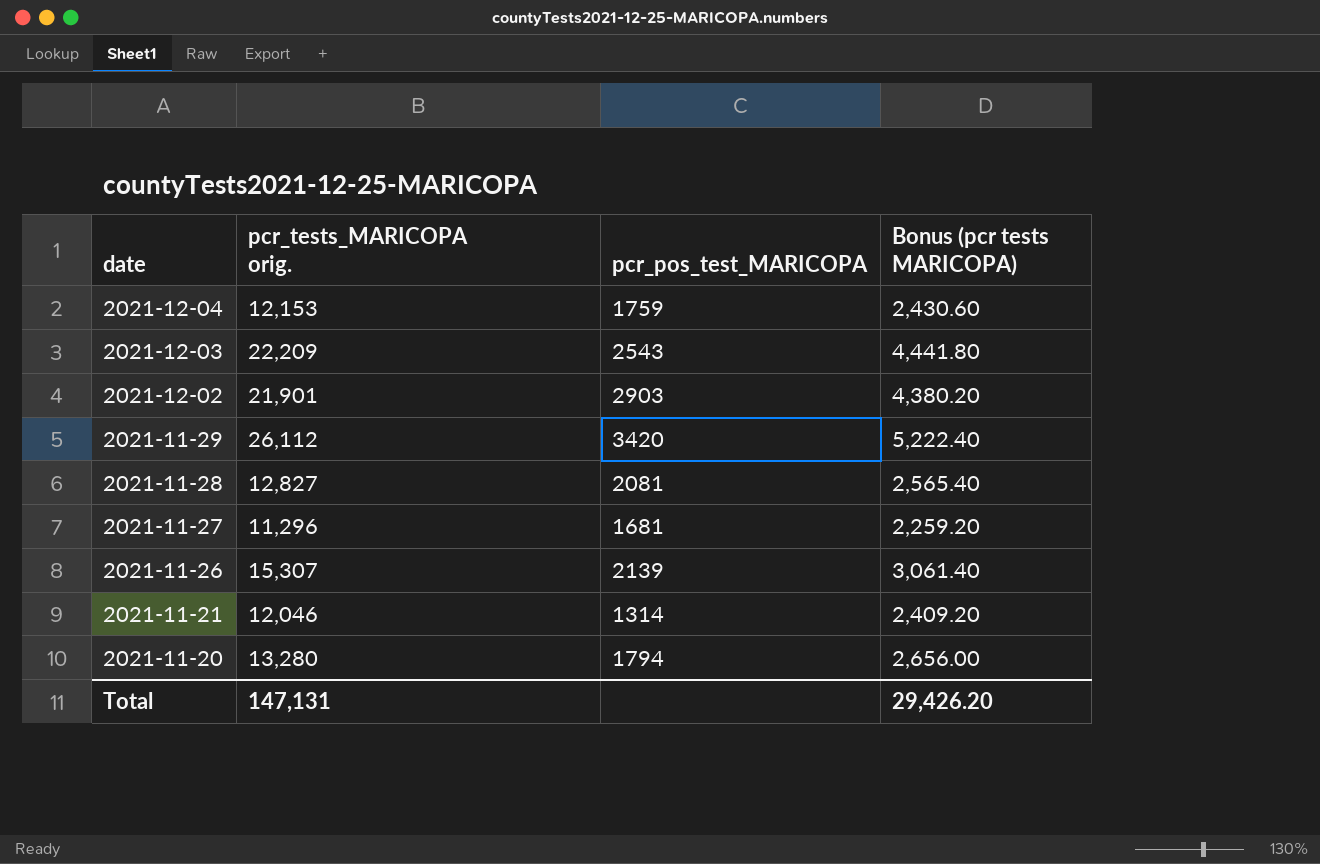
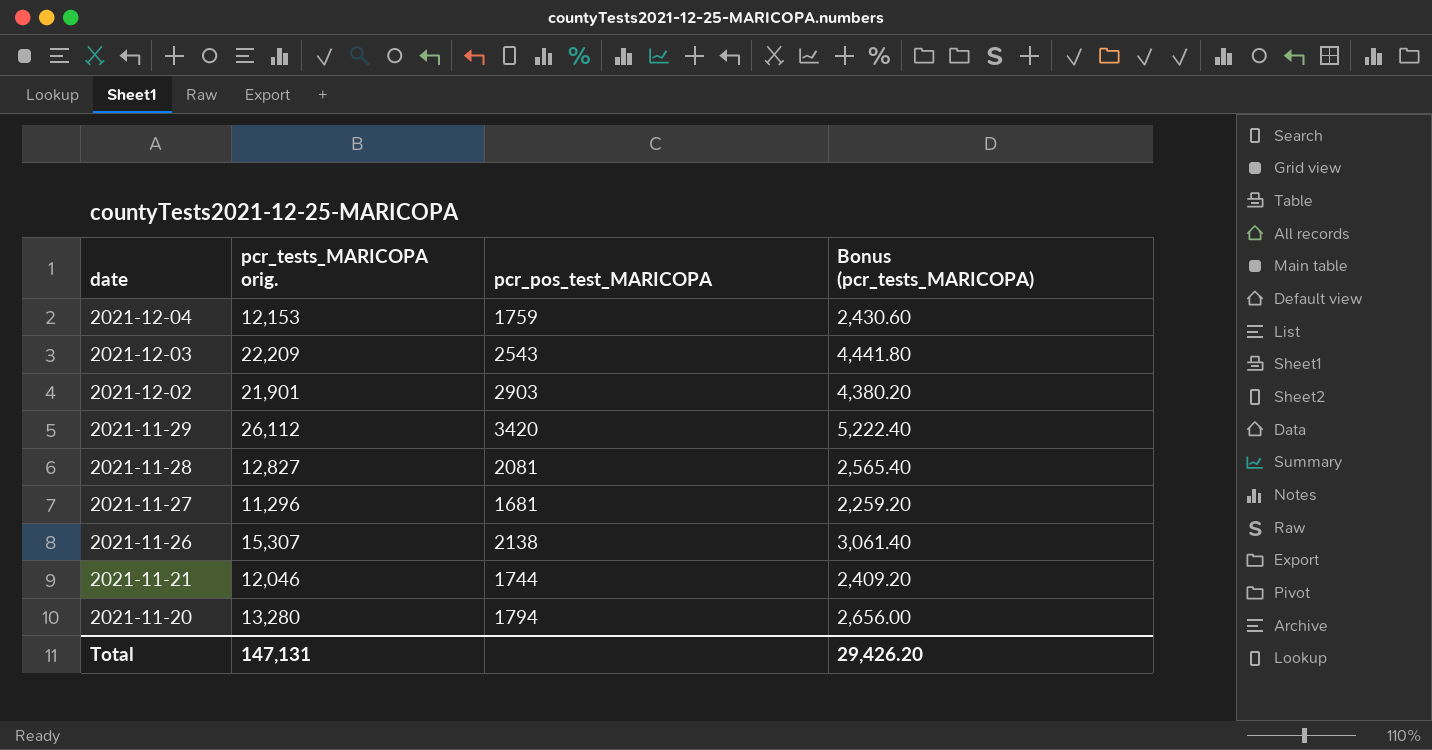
column name: Bonus (pcr tests MARICOPA) -> Bonus (pcr_tests_MARICOPA)
2021-11-26 | pcr_pos_test_MARICOPA: 2139 -> 2138
2021-11-21 | pcr_pos_test_MARICOPA: 1314 -> 1744

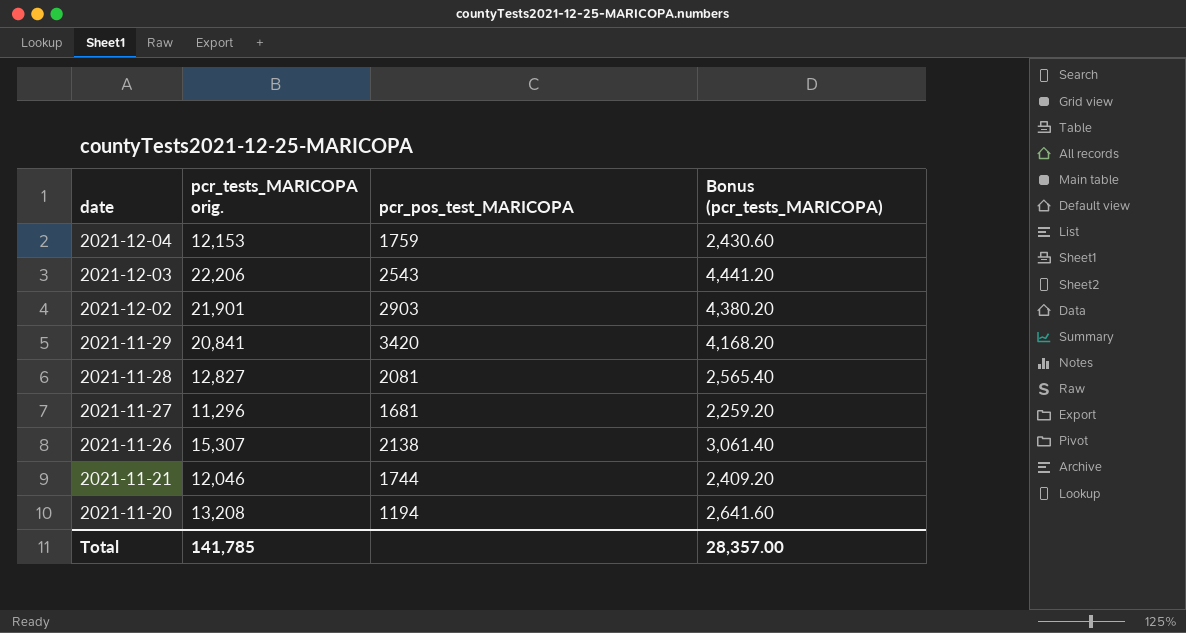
2021-12-03 | pcr_tests_MARICOPA orig.: 22,209 -> 22,206
2021-12-03 | Bonus (pcr_tests_MARICOPA): 4,441.80 -> 4,441.20
2021-11-29 | pcr_tests_MARICOPA orig.: 26,112 -> 20,841
2021-11-29 | Bonus (pcr_tests_MARICOPA): 5,222.40 -> 4,168.20
2021-11-20 | pcr_tests_MARICOPA orig.: 13,280 -> 13,208
2021-11-20 | pcr_pos_test_MARICOPA: 1794 -> 1194
2021-11-20 | Bonus (pcr_tests_MARICOPA): 2,656.00 -> 2,641.60
Total | pcr_tests_MARICOPA orig.: 147,131 -> 141,785
Total | Bonus (pcr_tests_MARICOPA): 29,426.20 -> 28,357.00

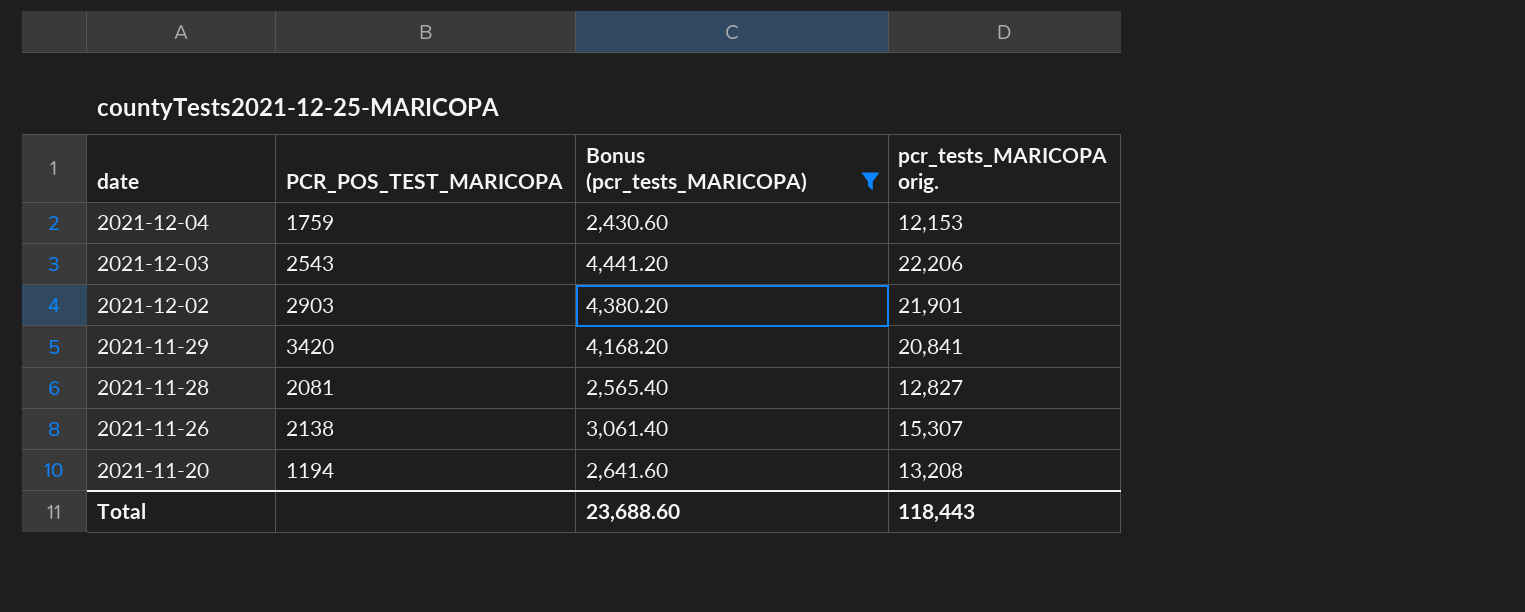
filter: none -> Bonus (pcr_tests_MARICOPA) >= 2,430.60
column name: pcr_pos_test_MARICOPA -> PCR_POS_TEST_MARICOPA
column pcr_tests_MARICOPA orig. | position: 2 -> 4
Total | Bonus (pcr_tests_MARICOPA): 28,357.00 -> 23,688.60
Total | pcr_tests_MARICOPA orig.: 141,785 -> 118,443

